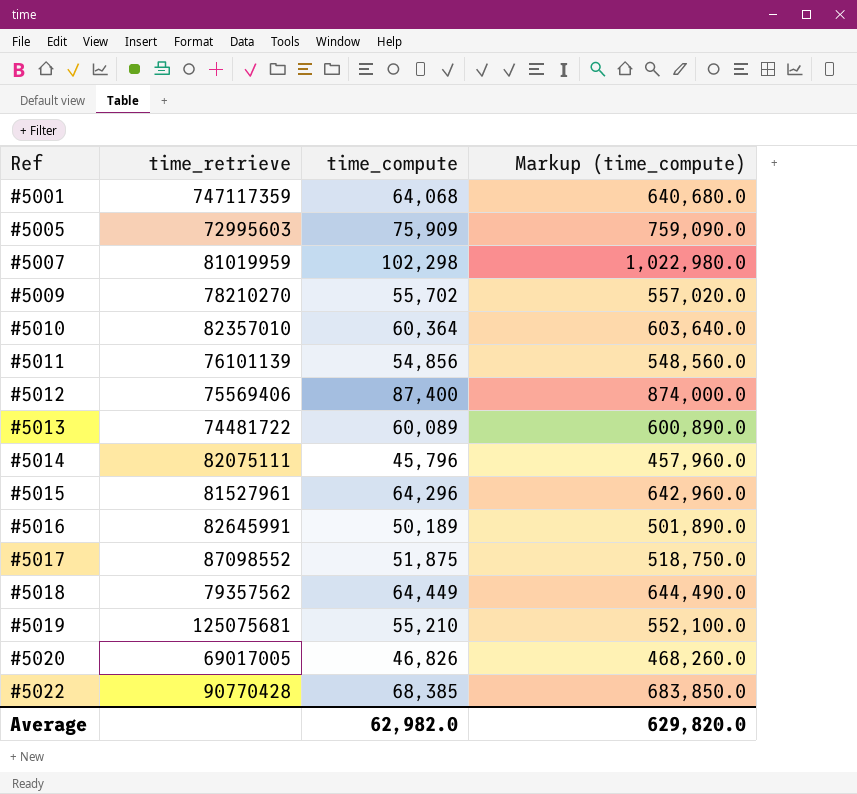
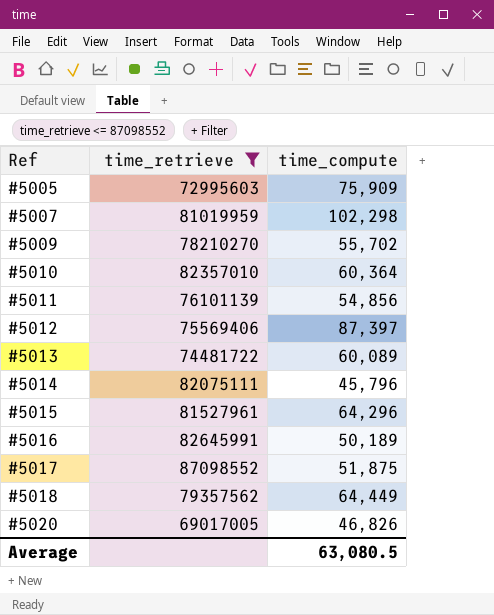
filter: none -> time_retrieve <= 87098552
column Markup (time_compute) | formula: [time_compute] * 10 -> none
#5012 | time_compute: 87,400 -> 87,397
Average | time_compute: 62,982.0 -> 63,080.5

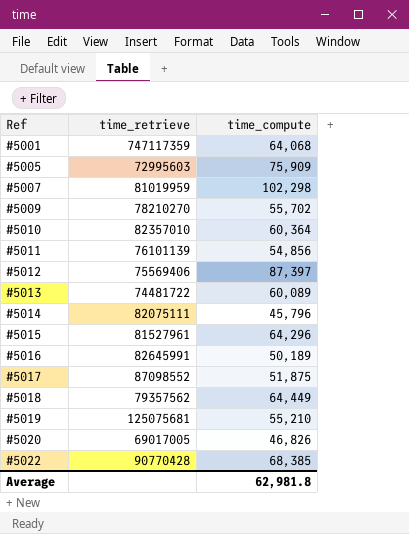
filter: time_retrieve <= 87098552 -> none
Average | time_compute: 63,080.5 -> 62,981.8

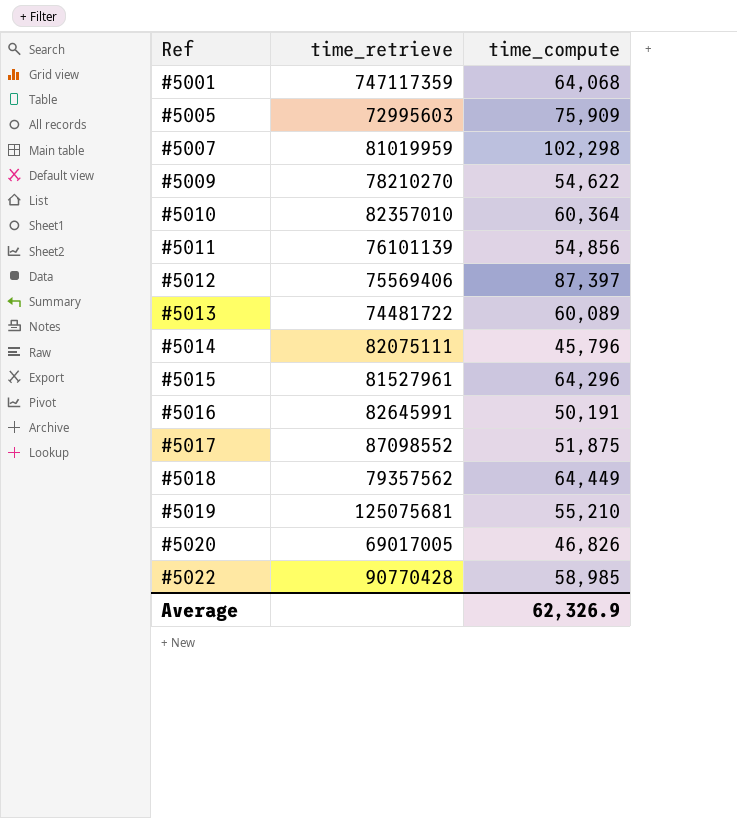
#5009 | time_compute: 55,702 -> 54,622
#5016 | time_compute: 50,189 -> 50,191
#5022 | time_compute: 68,385 -> 58,985
Average | time_compute: 62,981.8 -> 62,326.9

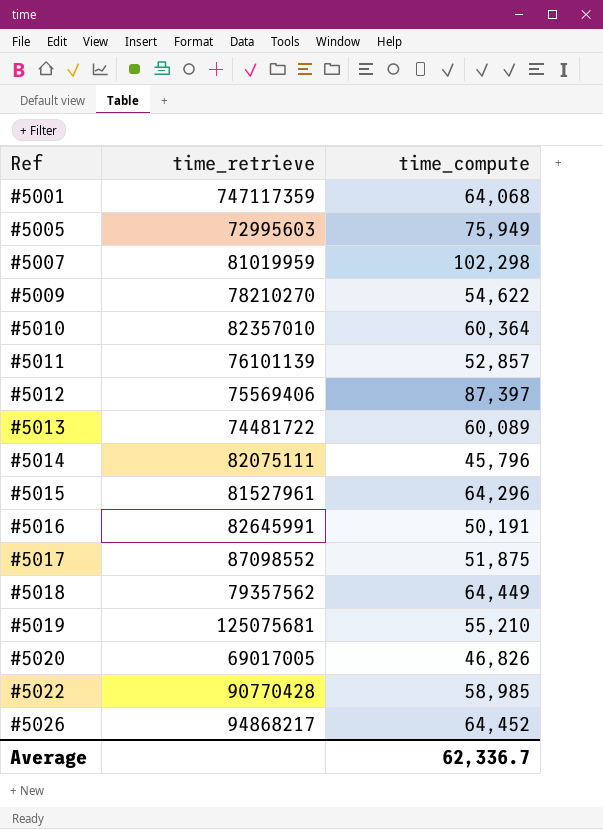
#5005 | time_compute: 75,909 -> 75,949
#5011 | time_compute: 54,856 -> 52,857
row #5026: none -> 94868217 | 64,452
Average | time_compute: 62,326.9 -> 62,336.7

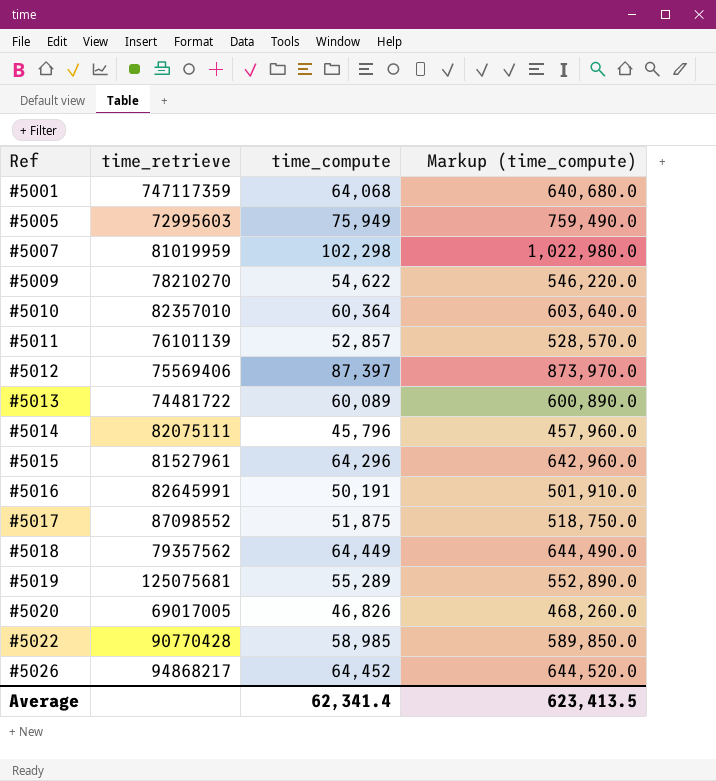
column Markup (time_compute) | formula: none -> [time_compute] * 10
#5019 | time_compute: 55,210 -> 55,289
Average | time_compute: 62,336.7 -> 62,341.4

